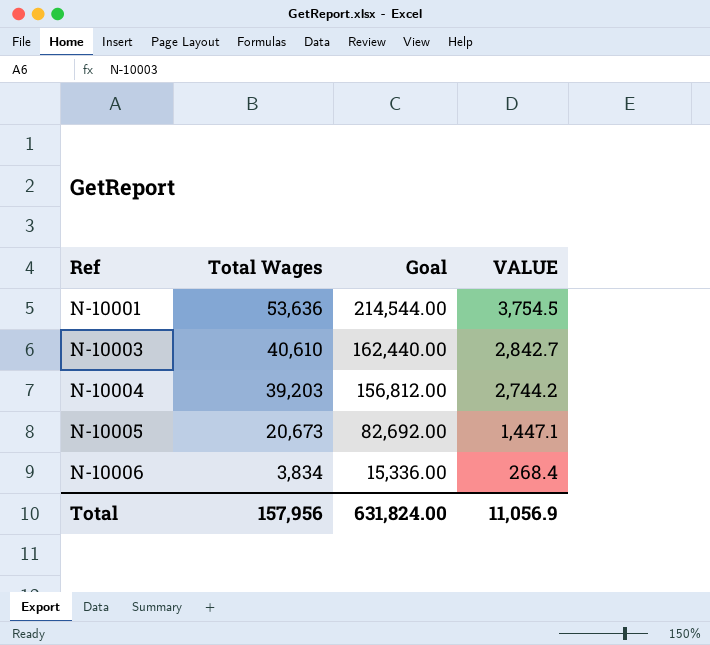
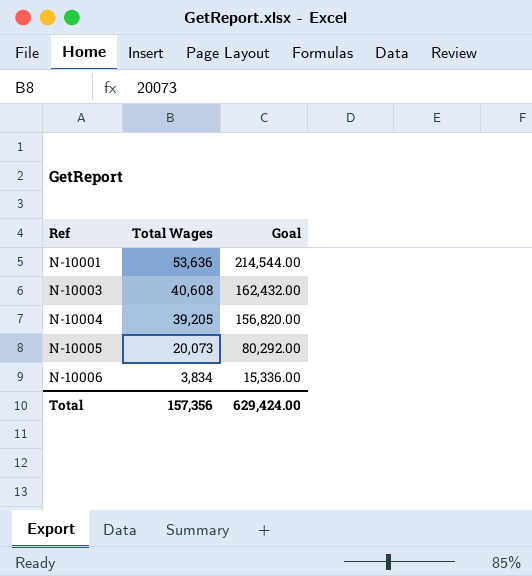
column VALUE | formula: [Total Wages] * 0.07 -> none
N-10003 | Total Wages: 40,610 -> 40,608
N-10003 | Goal: 162,440.00 -> 162,432.00
N-10004 | Total Wages: 39,203 -> 39,205
N-10004 | Goal: 156,812.00 -> 156,820.00
N-10005 | Total Wages: 20,673 -> 20,073
N-10005 | Goal: 82,692.00 -> 80,292.00
Total | Total Wages: 157,956 -> 157,356
Total | Goal: 631,824.00 -> 629,424.00

